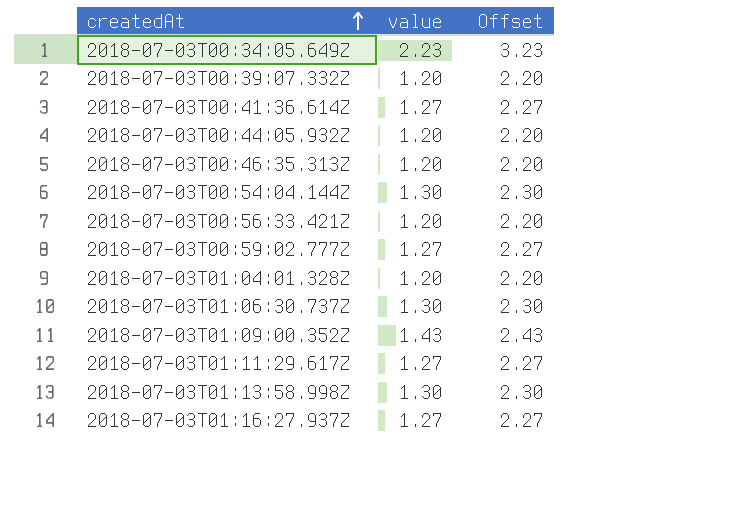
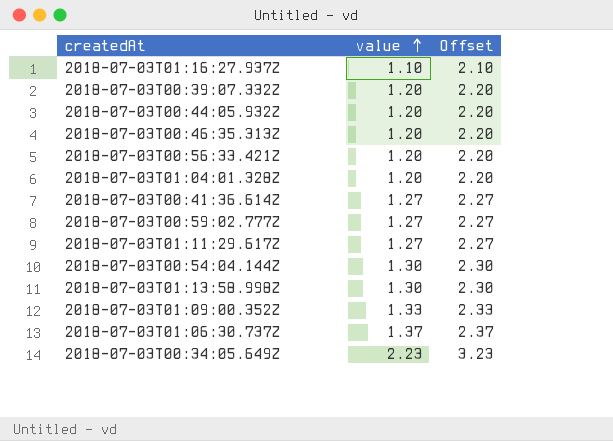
row order: createdAt ascending -> value ascending
2018-07-03T01:16:27.937Z | value: 1.27 -> 1.10
2018-07-03T01:16:27.937Z | Offset: 2.27 -> 2.10
2018-07-03T01:09:00.352Z | value: 1.43 -> 1.33
2018-07-03T01:09:00.352Z | Offset: 2.43 -> 2.33
2018-07-03T01:06:30.737Z | value: 1.30 -> 1.37
2018-07-03T01:06:30.737Z | Offset: 2.30 -> 2.37

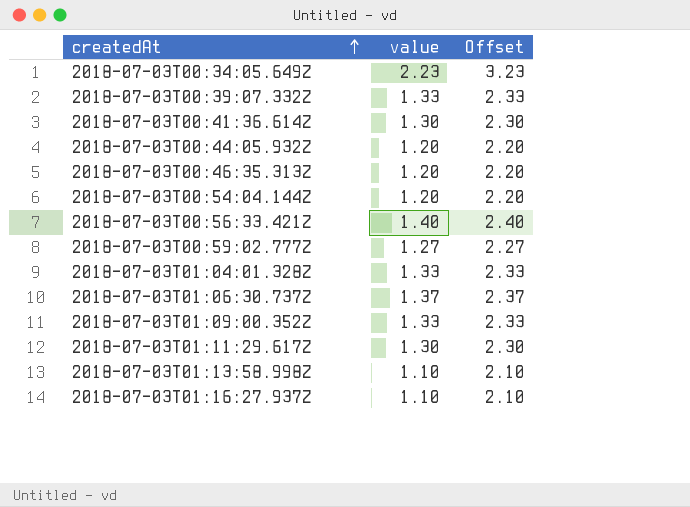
row order: value ascending -> createdAt ascending
2018-07-03T00:39:07.332Z | value: 1.20 -> 1.33
2018-07-03T00:39:07.332Z | Offset: 2.20 -> 2.33
2018-07-03T00:41:36.614Z | value: 1.27 -> 1.30
2018-07-03T00:41:36.614Z | Offset: 2.27 -> 2.30
2018-07-03T00:54:04.144Z | value: 1.30 -> 1.20
2018-07-03T00:54:04.144Z | Offset: 2.30 -> 2.20
2018-07-03T00:56:33.421Z | value: 1.20 -> 1.40
2018-07-03T00:56:33.421Z | Offset: 2.20 -> 2.40
2018-07-03T01:04:01.328Z | value: 1.20 -> 1.33
2018-07-03T01:04:01.328Z | Offset: 2.20 -> 2.33
2018-07-03T01:11:29.617Z | value: 1.27 -> 1.30
2018-07-03T01:11:29.617Z | Offset: 2.27 -> 2.30
2018-07-03T01:13:58.998Z | value: 1.30 -> 1.10
2018-07-03T01:13:58.998Z | Offset: 2.30 -> 2.10

